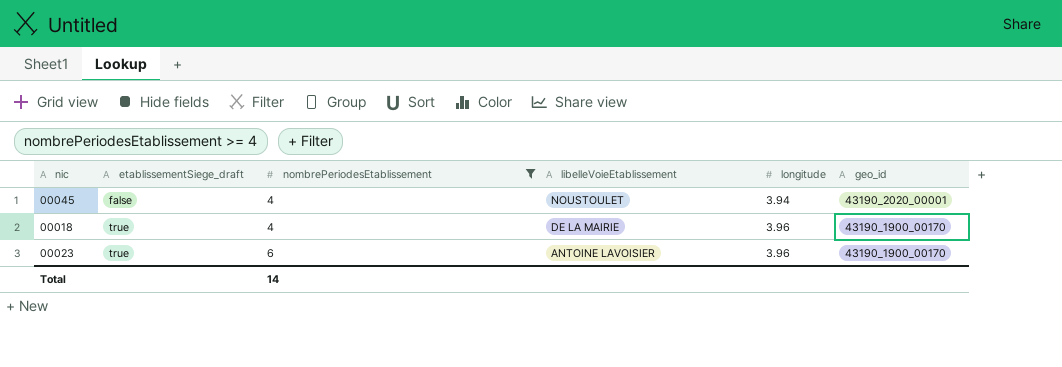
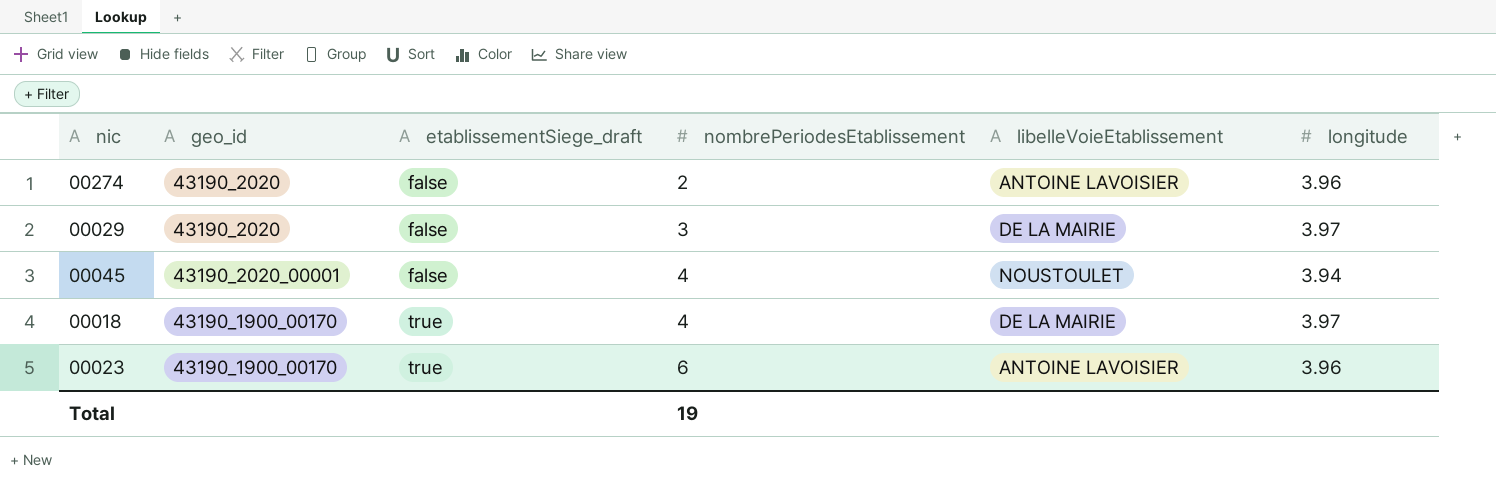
filter: nombrePeriodesEtablissement >= 4 -> none
column geo_id | position: 6 -> 2
00018 | longitude: 3.96 -> 3.97
Total | nombrePeriodesEtablissement: 14 -> 19

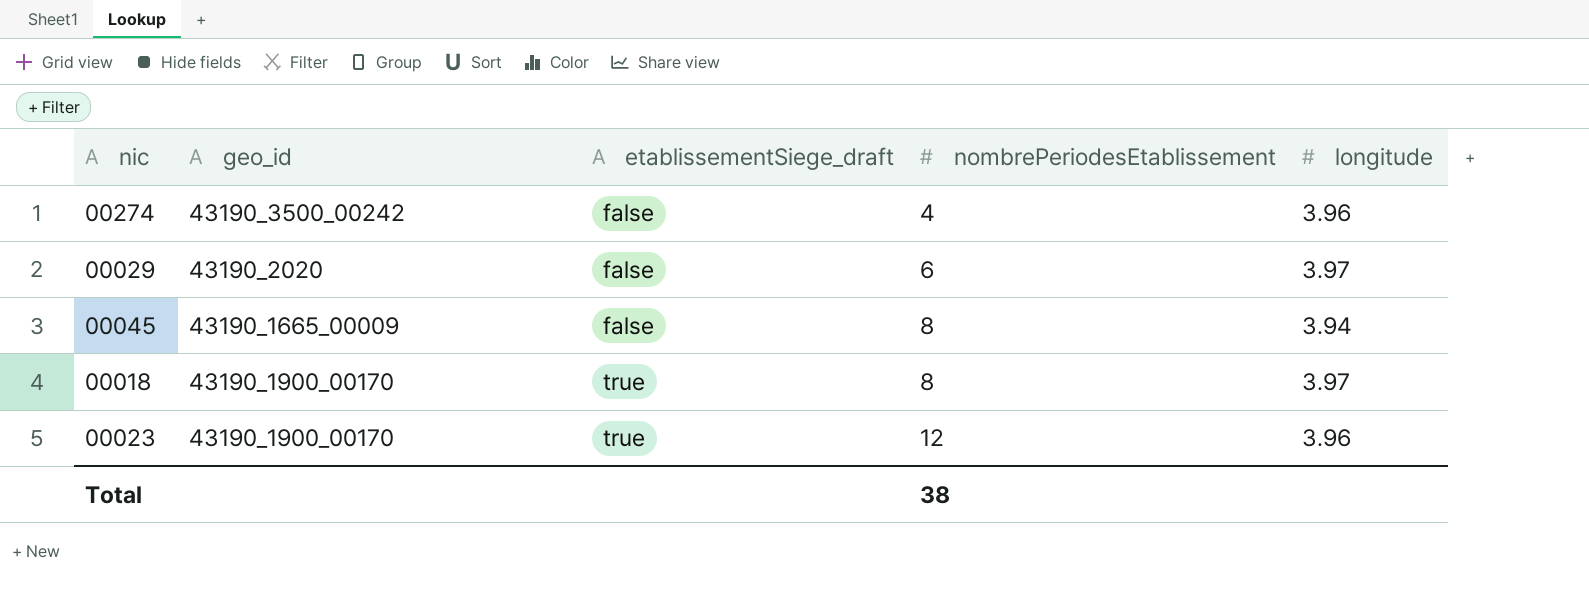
column libelleVoieEtablissement | position: 5 -> none
00274 | geo_id: 43190_2020 -> 43190_3500_00242
00274 | nombrePeriodesEtablissement: 2 -> 4
00029 | nombrePeriodesEtablissement: 3 -> 6
00045 | geo_id: 43190_2020_00001 -> 43190_1665_00009
00045 | nombrePeriodesEtablissement: 4 -> 8
00018 | nombrePeriodesEtablissement: 4 -> 8
00023 | nombrePeriodesEtablissement: 6 -> 12
Total | nombrePeriodesEtablissement: 19 -> 38

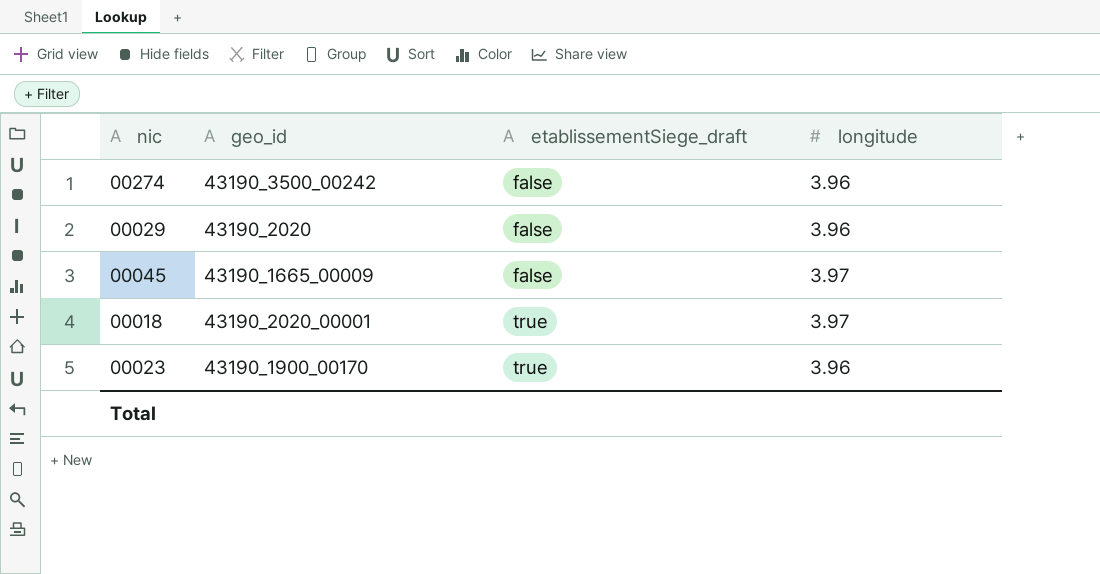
column nombrePeriodesEtablissement | position: 4 -> none
00029 | longitude: 3.97 -> 3.96
00045 | longitude: 3.94 -> 3.97
00018 | geo_id: 43190_1900_00170 -> 43190_2020_00001

